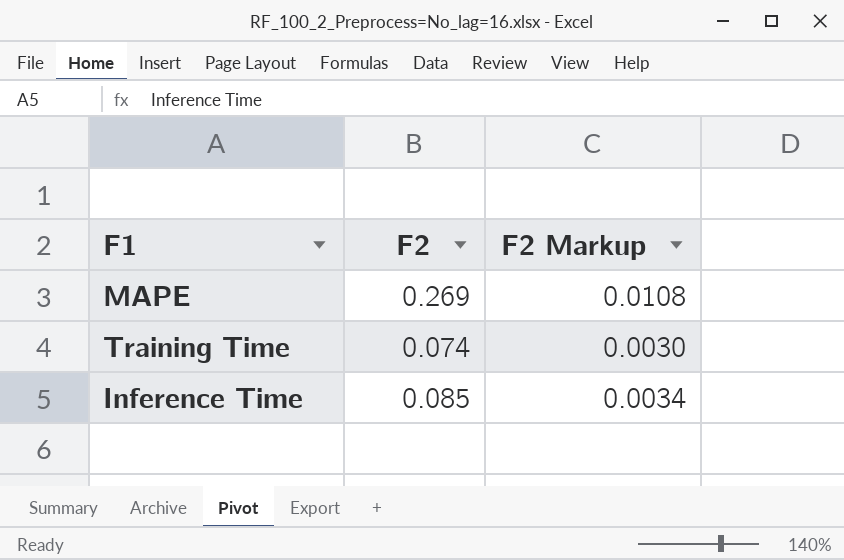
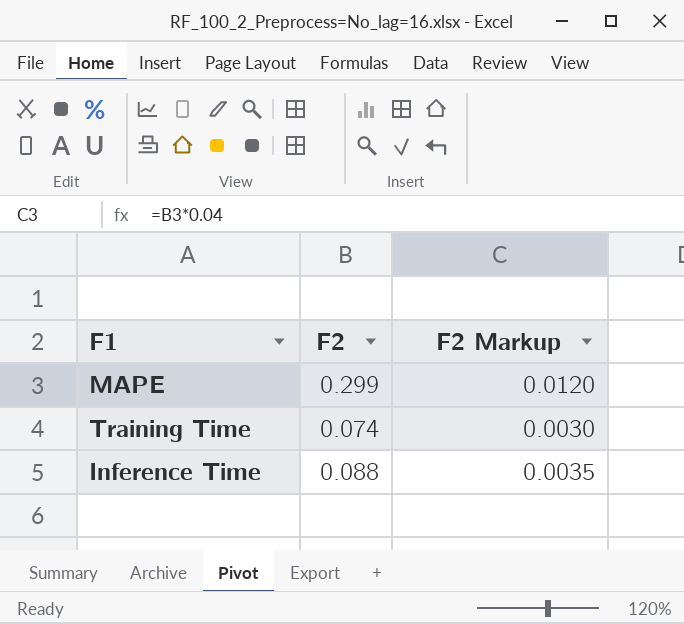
MAPE | F2: 0.269 -> 0.299
MAPE | F2 Markup: 0.0108 -> 0.0120
Inference Time | F2: 0.085 -> 0.088
Inference Time | F2 Markup: 0.0034 -> 0.0035

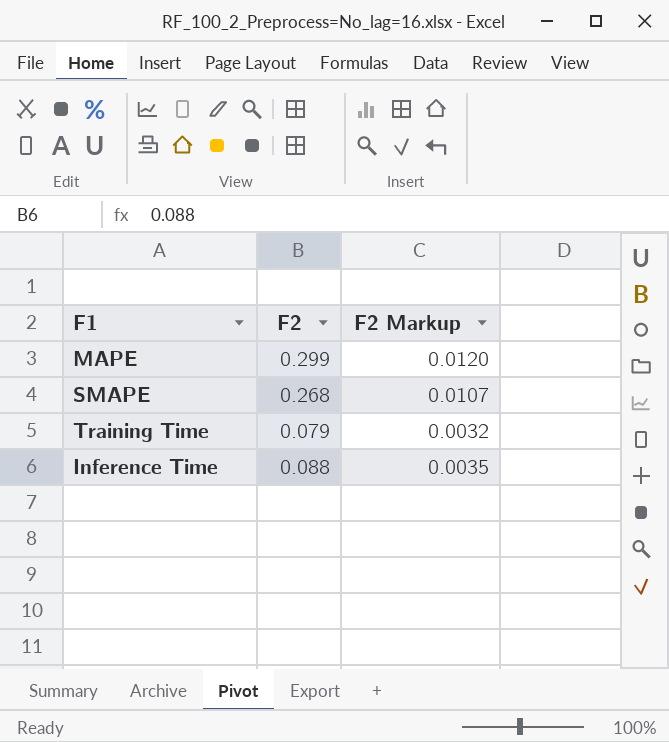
row SMAPE: none -> 0.268 | 0.0107
Training Time | F2: 0.074 -> 0.079
Training Time | F2 Markup: 0.0030 -> 0.0032

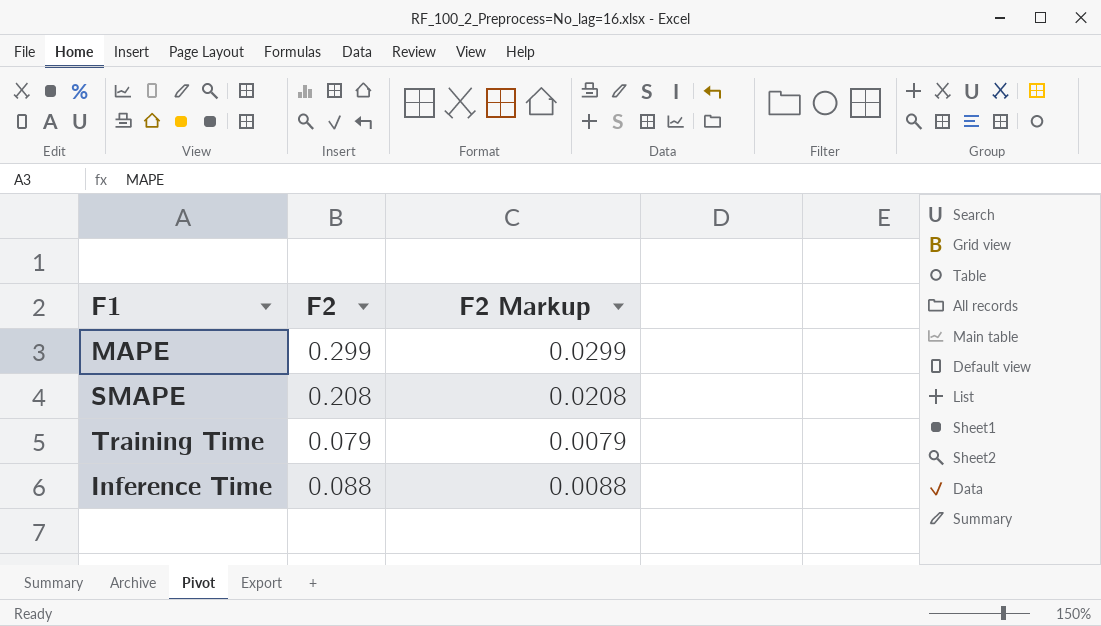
column F2 Markup | formula: [F2] * 0.04 -> [F2] * 0.1
SMAPE | F2: 0.268 -> 0.208

